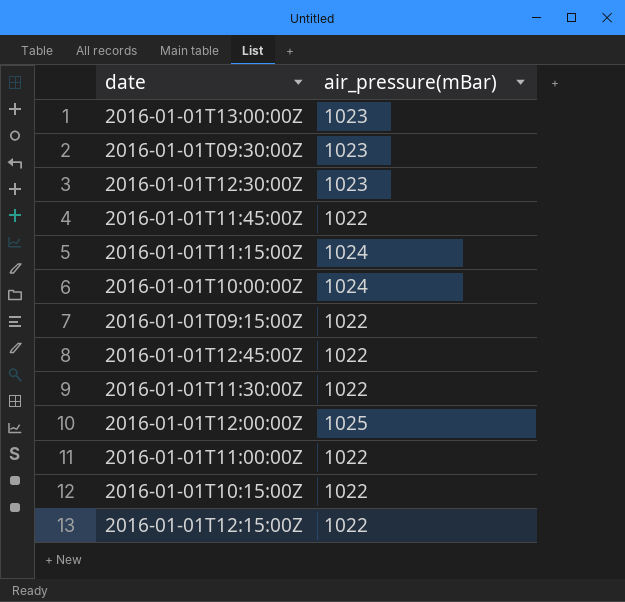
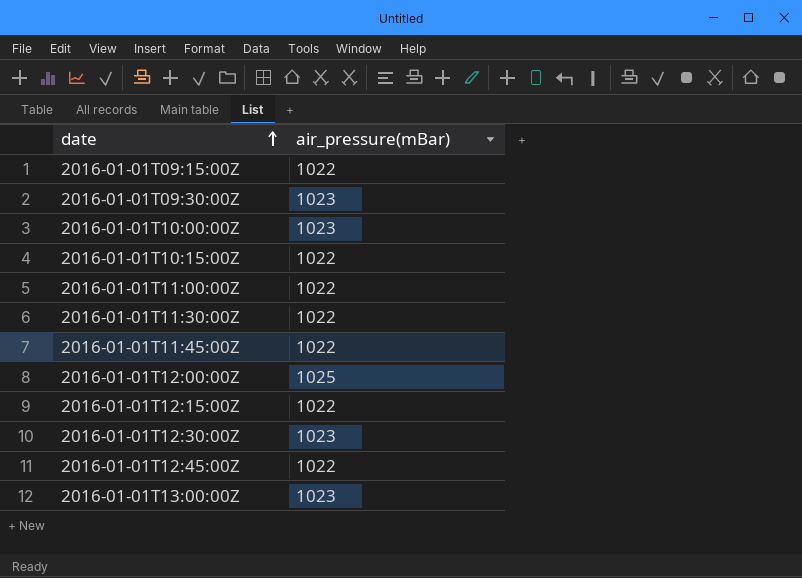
row order: none -> date ascending
row 2016-01-01T11:15:00Z: 1024 -> none
2016-01-01T10:00:00Z | air_pressure(mBar): 1024 -> 1023

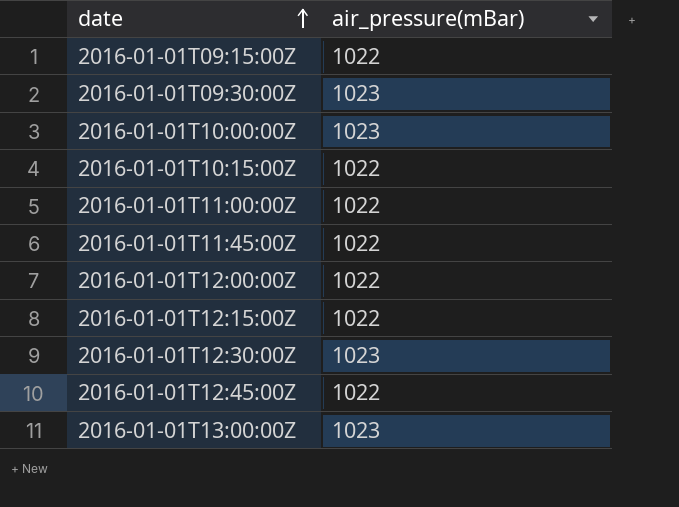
row 2016-01-01T11:30:00Z: 1022 -> none
2016-01-01T12:00:00Z | air_pressure(mBar): 1025 -> 1022

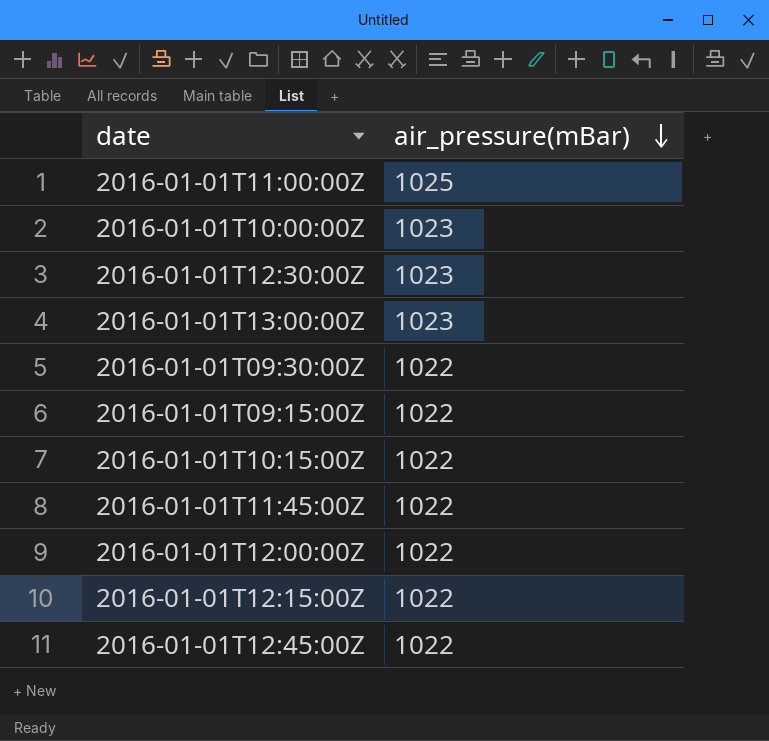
row order: date ascending -> air_pressure(mBar) descending
2016-01-01T11:00:00Z | air_pressure(mBar): 1022 -> 1025
2016-01-01T09:30:00Z | air_pressure(mBar): 1023 -> 1022

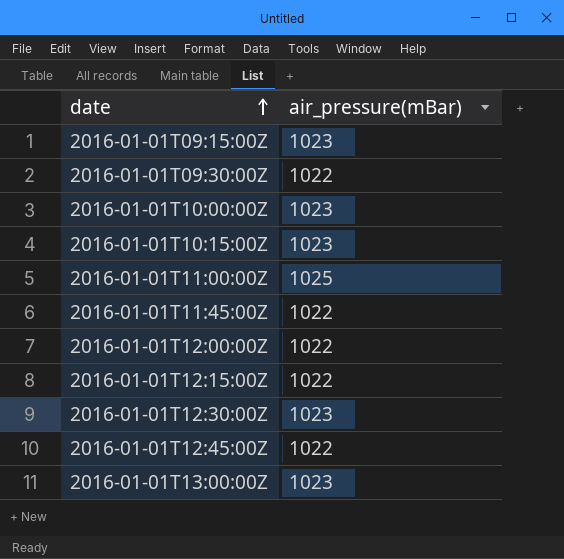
row order: air_pressure(mBar) descending -> date ascending
2016-01-01T09:15:00Z | air_pressure(mBar): 1022 -> 1023
2016-01-01T10:15:00Z | air_pressure(mBar): 1022 -> 1023

